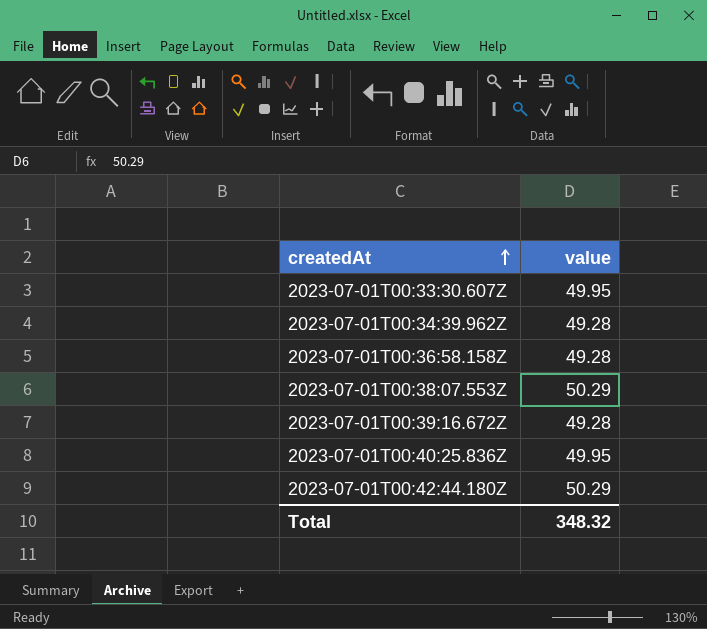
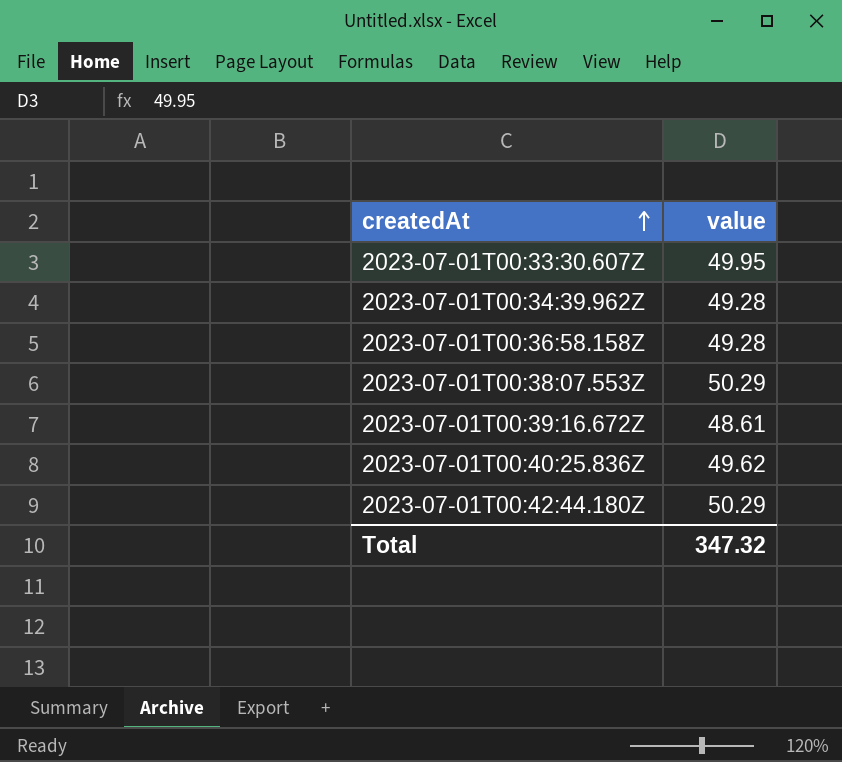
2023-07-01T00:39:16.672Z | value: 49.28 -> 48.61
2023-07-01T00:40:25.836Z | value: 49.95 -> 49.62
Total | value: 348.32 -> 347.32

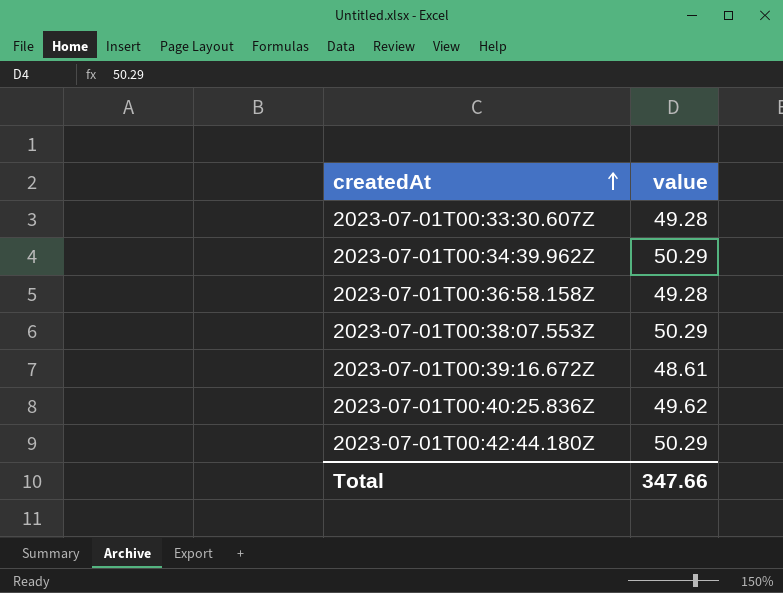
2023-07-01T00:33:30.607Z | value: 49.95 -> 49.28
2023-07-01T00:34:39.962Z | value: 49.28 -> 50.29
Total | value: 347.32 -> 347.66

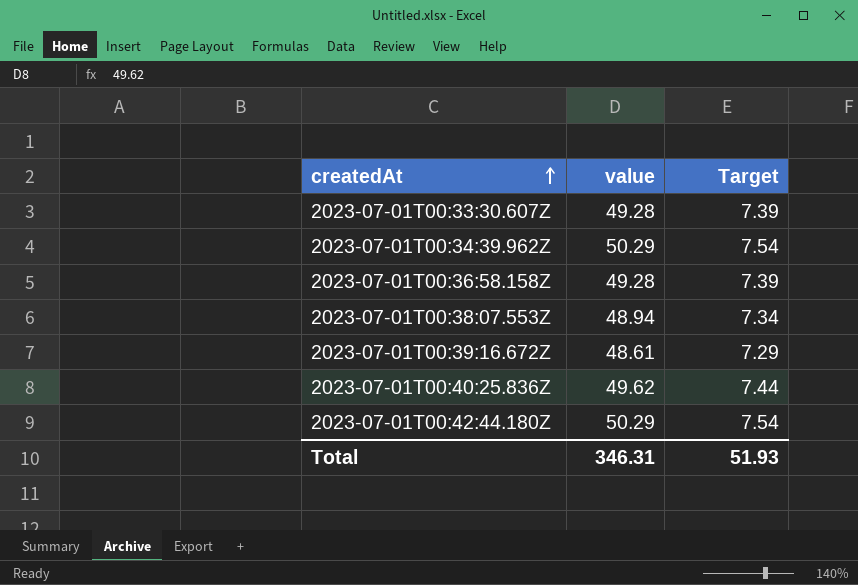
column Target | formula: none -> [value] * 0.15
2023-07-01T00:38:07.553Z | value: 50.29 -> 48.94
Total | value: 347.66 -> 346.31

